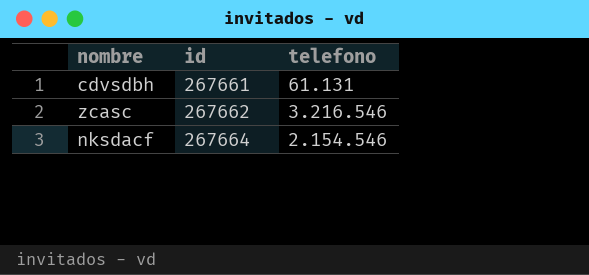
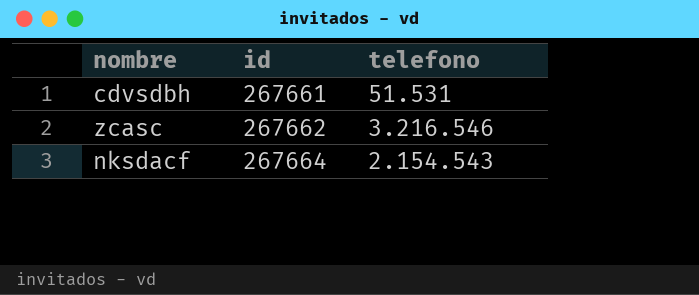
cdvsdbh | telefono: 61.131 -> 51.531
nksdacf | telefono: 2.154.546 -> 2.154.543

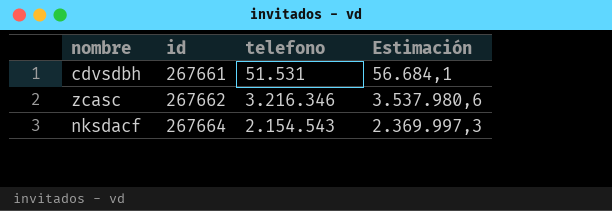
column Estimación | formula: none -> [telefono] * 1,1
zcasc | telefono: 3.216.546 -> 3.216.346

